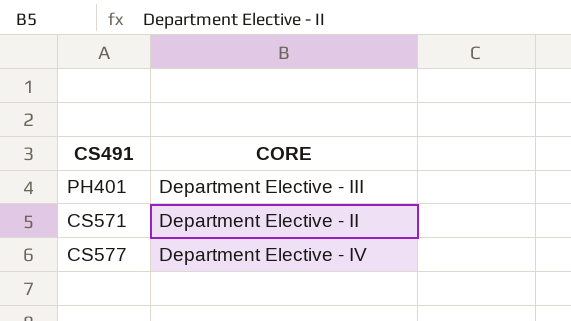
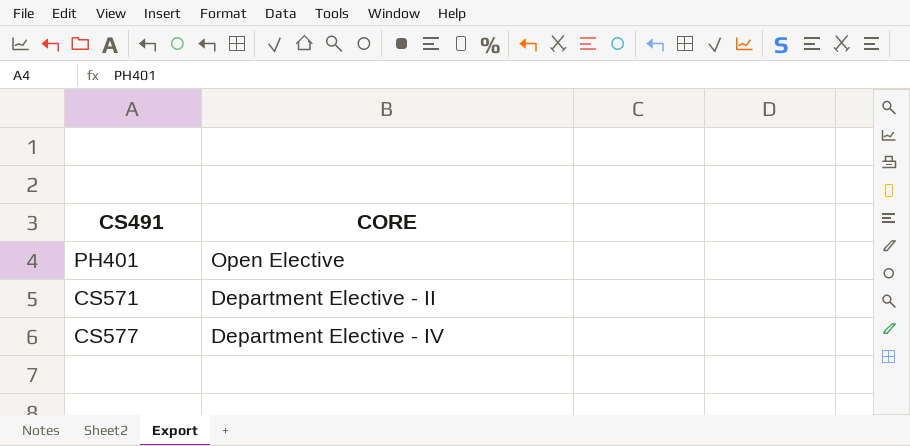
PH401 | CORE: Department Elective - III -> Open Elective

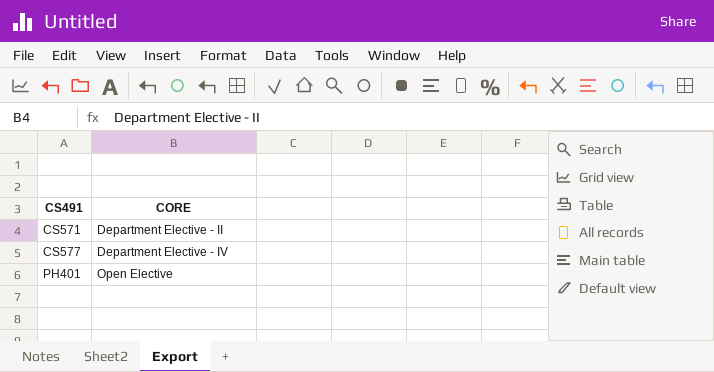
row order: none -> CS491 ascending

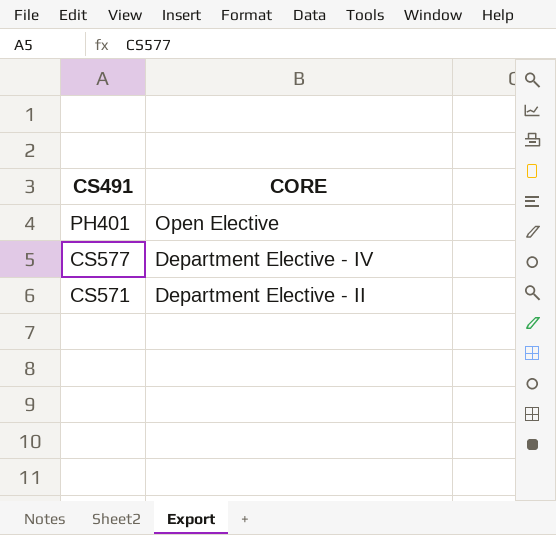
row order: CS491 ascending -> CS491 descending

